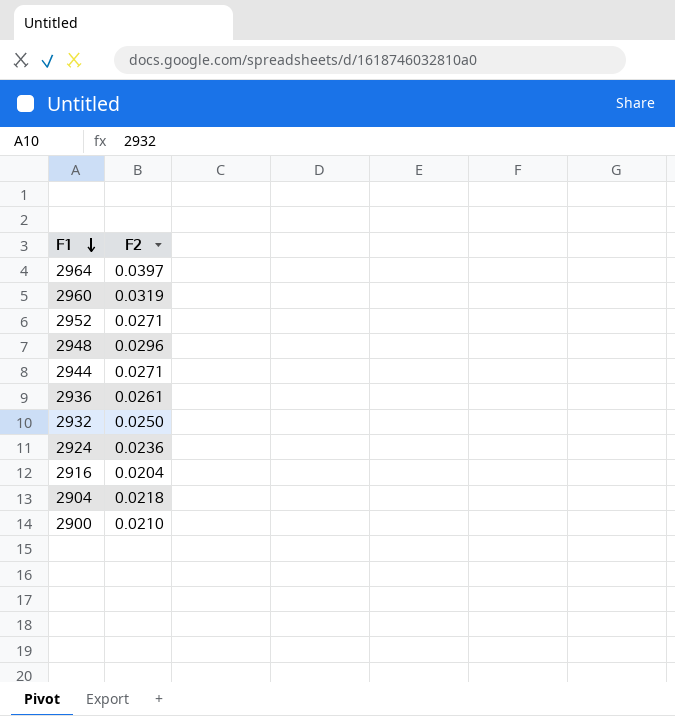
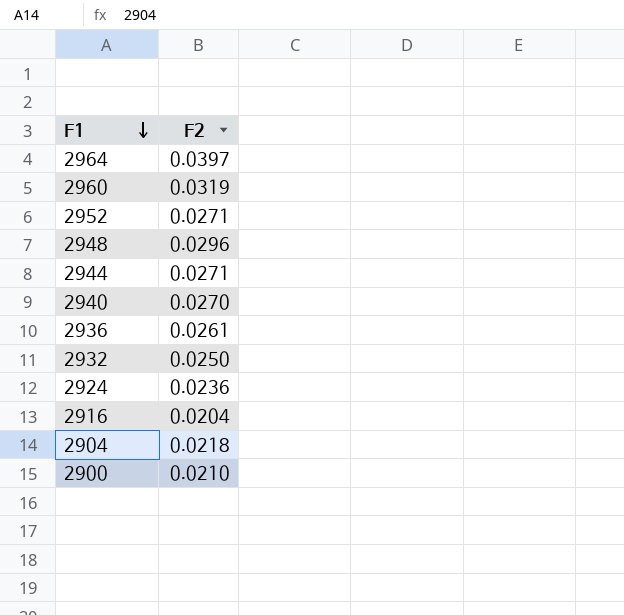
row 2940: none -> 0.0270

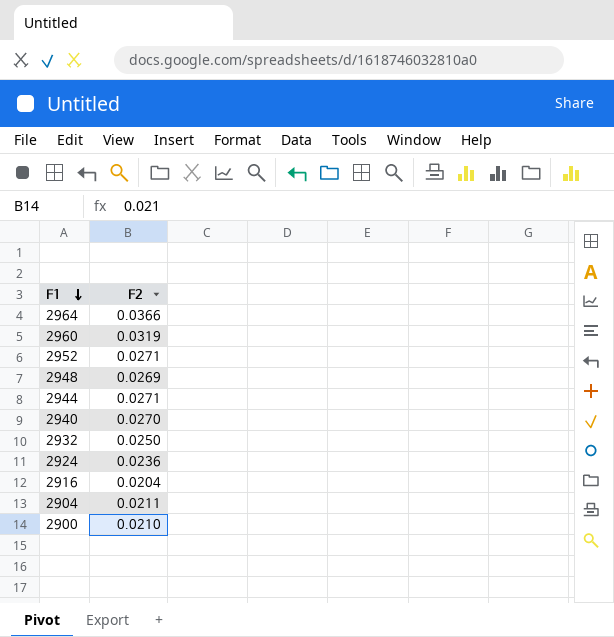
row 2936: 0.0261 -> none
2964 | F2: 0.0397 -> 0.0366
2948 | F2: 0.0296 -> 0.0269
2904 | F2: 0.0218 -> 0.0211

